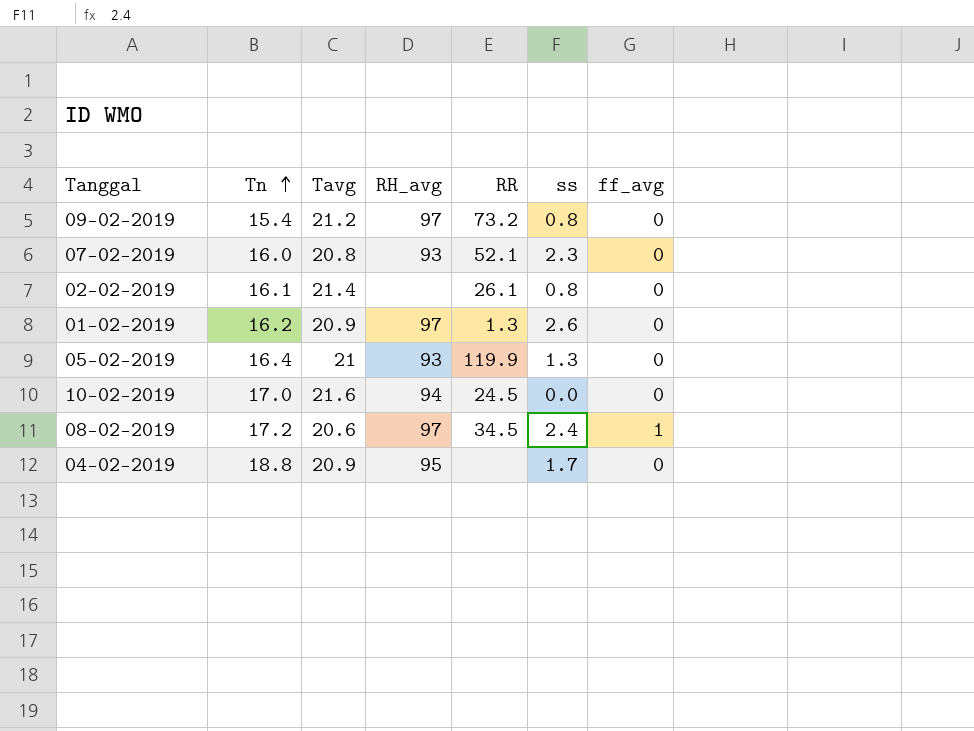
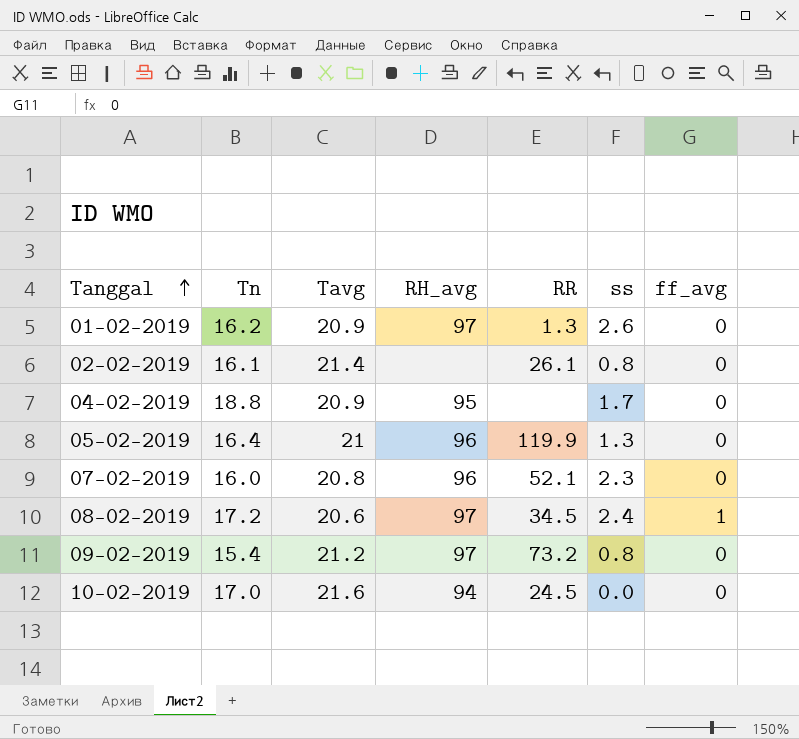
row order: Tn ascending -> Tanggal ascending
05-02-2019 | RH_avg: 93 -> 96
07-02-2019 | RH_avg: 93 -> 96

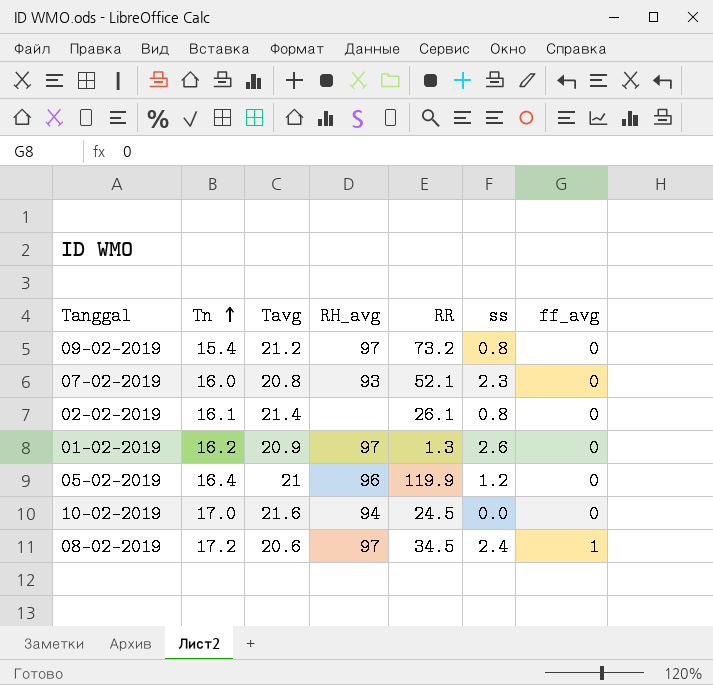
row order: Tanggal ascending -> Tn ascending
row 04-02-2019: 18.8 | 20.9 | 95 | none | 1.7 | 0 -> none
07-02-2019 | RH_avg: 96 -> 93
05-02-2019 | ss: 1.3 -> 1.2

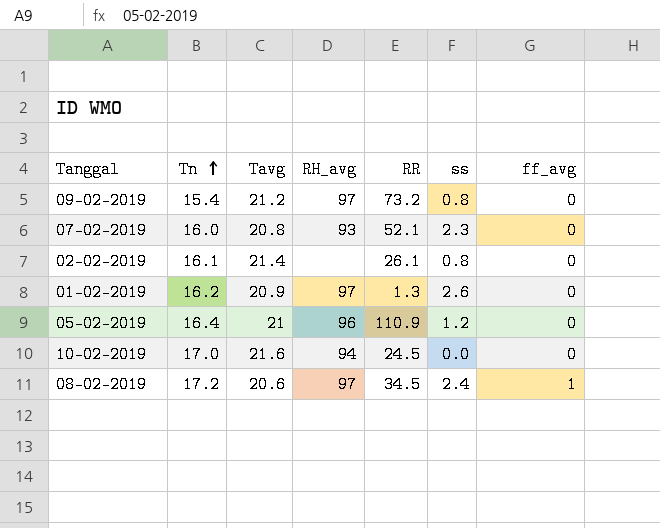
05-02-2019 | RR: 119.9 -> 110.9

